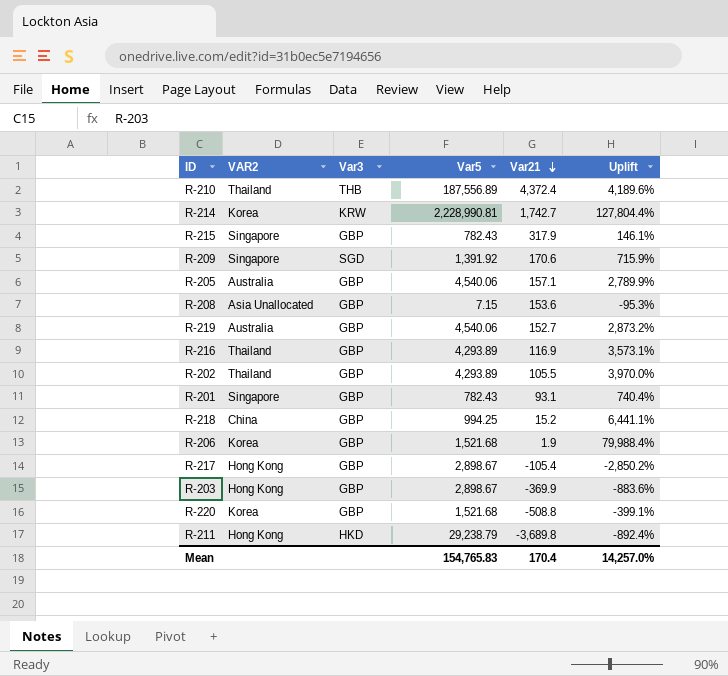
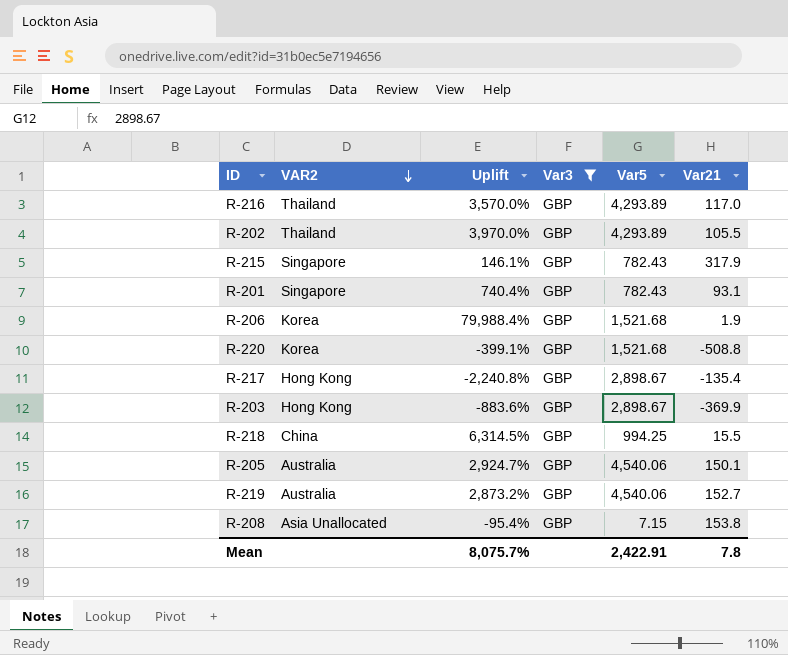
filter: none -> Var3 = GBP
row order: Var21 descending -> VAR2 descending
column Uplift | position: 6 -> 3
R-216 | Uplift: 3,573.1% -> 3,570.0%
R-216 | Var21: 116.9 -> 117.0
R-217 | Uplift: -2,850.2% -> -2,240.8%
R-217 | Var21: -105.4 -> -135.4
R-218 | Uplift: 6,441.1% -> 6,314.5%
R-218 | Var21: 15.2 -> 15.5
R-205 | Uplift: 2,789.9% -> 2,924.7%
R-205 | Var21: 157.1 -> 150.1
R-208 | Uplift: -95.3% -> -95.4%
R-208 | Var21: 153.6 -> 153.8
Mean | Uplift: 14,257.0% -> 8,075.7%
Mean | Var5: 154,765.83 -> 2,422.91
Mean | Var21: 170.4 -> 7.8

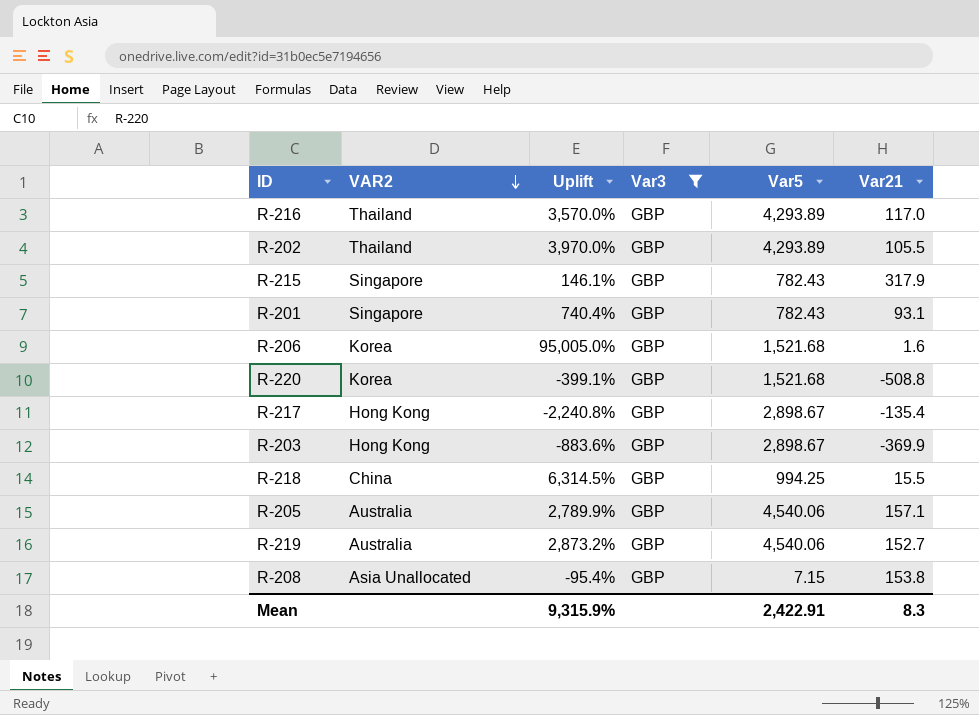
R-206 | Uplift: 79,988.4% -> 95,005.0%
R-206 | Var21: 1.9 -> 1.6
R-205 | Uplift: 2,924.7% -> 2,789.9%
R-205 | Var21: 150.1 -> 157.1
Mean | Uplift: 8,075.7% -> 9,315.9%
Mean | Var21: 7.8 -> 8.3

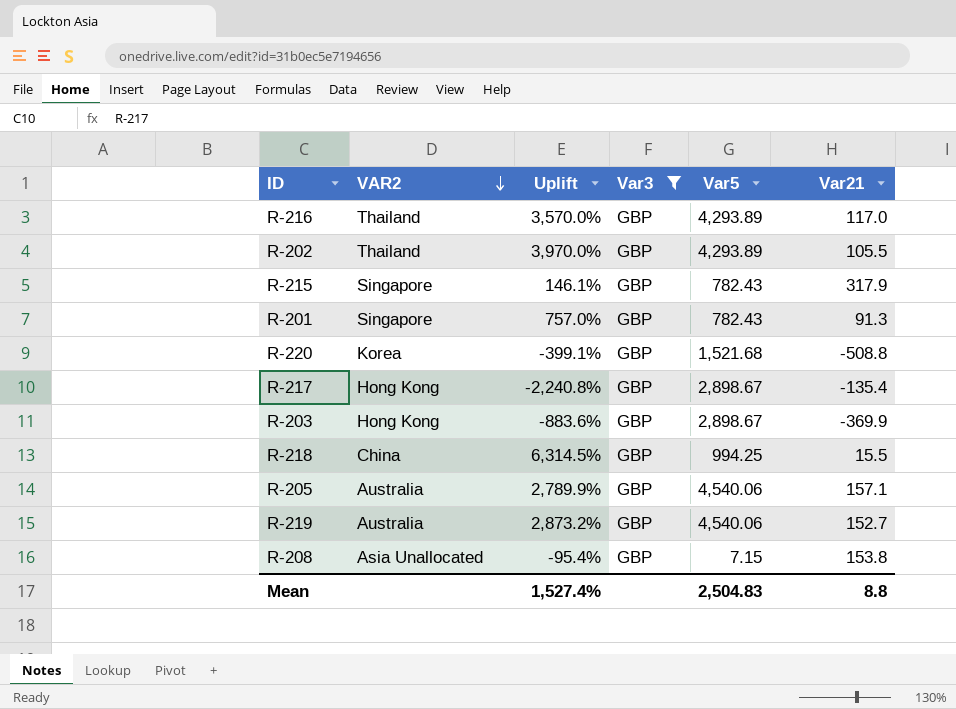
row R-206: Korea | 95,005.0% | GBP | 1,521.68 | 1.6 -> none
R-201 | Uplift: 740.4% -> 757.0%
R-201 | Var21: 93.1 -> 91.3
Mean | Uplift: 9,315.9% -> 1,527.4%
Mean | Var5: 2,422.91 -> 2,504.83
Mean | Var21: 8.3 -> 8.8

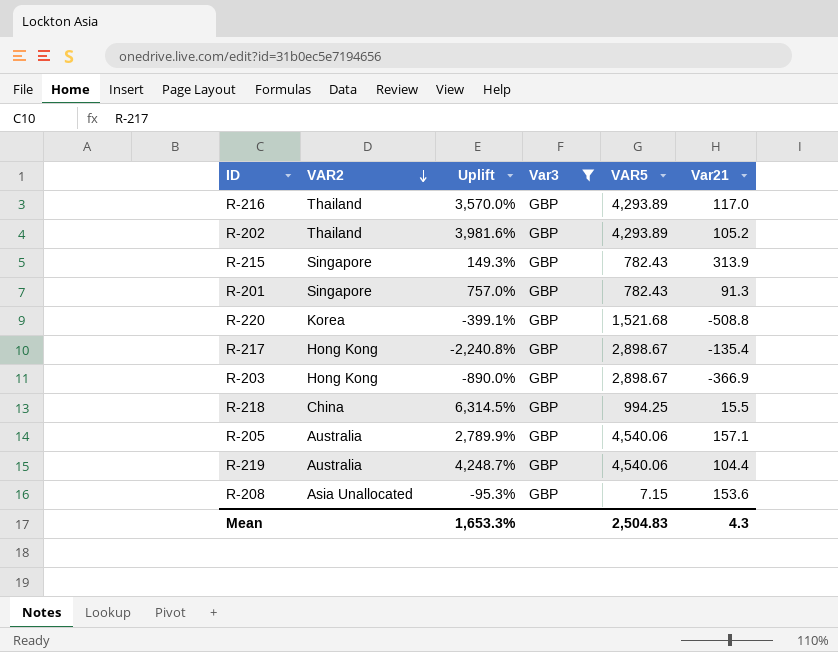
column name: Var5 -> VAR5
R-202 | Uplift: 3,970.0% -> 3,981.6%
R-202 | Var21: 105.5 -> 105.2
R-215 | Uplift: 146.1% -> 149.3%
R-215 | Var21: 317.9 -> 313.9
R-203 | Uplift: -883.6% -> -890.0%
R-203 | Var21: -369.9 -> -366.9
R-219 | Uplift: 2,873.2% -> 4,248.7%
R-219 | Var21: 152.7 -> 104.4
R-208 | Uplift: -95.4% -> -95.3%
R-208 | Var21: 153.8 -> 153.6
Mean | Uplift: 1,527.4% -> 1,653.3%
Mean | Var21: 8.8 -> 4.3

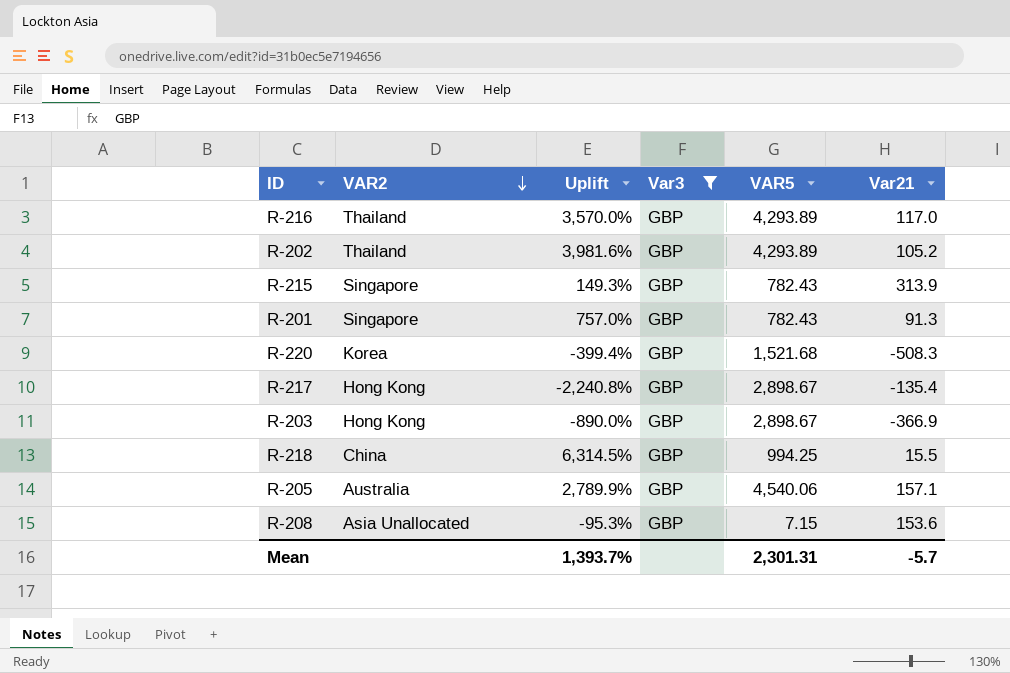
row R-219: Australia | 4,248.7% | GBP | 4,540.06 | 104.4 -> none
R-220 | Uplift: -399.1% -> -399.4%
R-220 | Var21: -508.8 -> -508.3
Mean | Uplift: 1,653.3% -> 1,393.7%
Mean | VAR5: 2,504.83 -> 2,301.31
Mean | Var21: 4.3 -> -5.7

